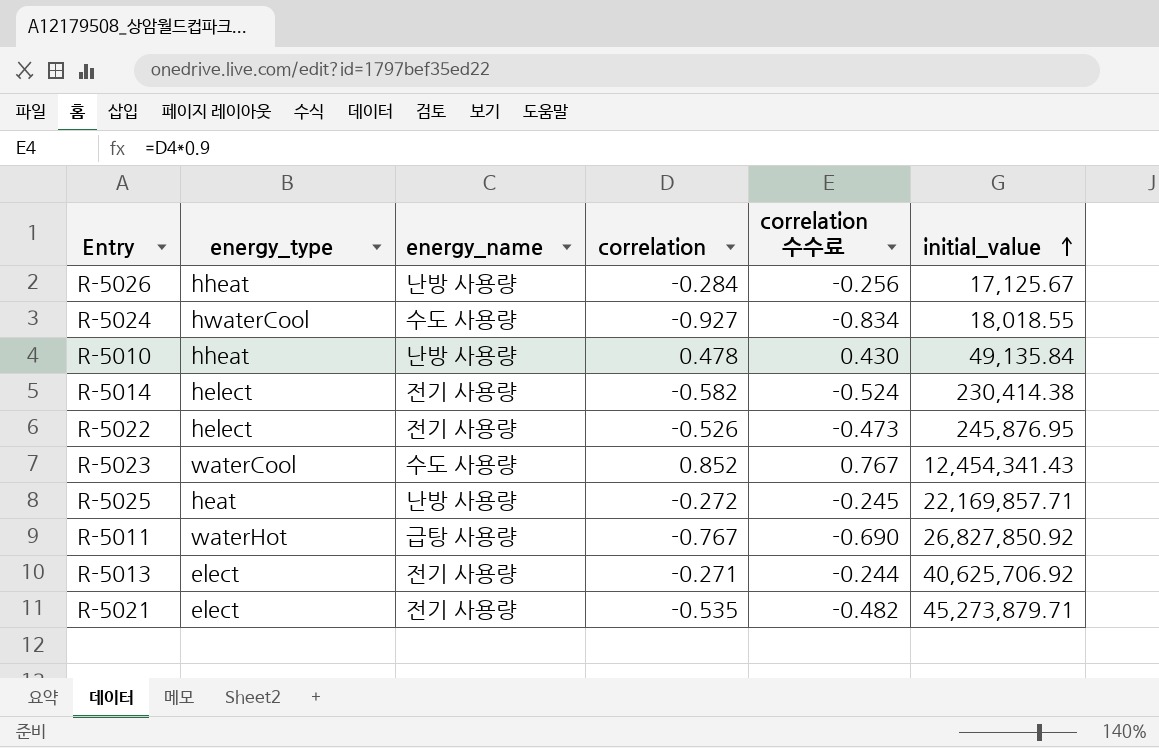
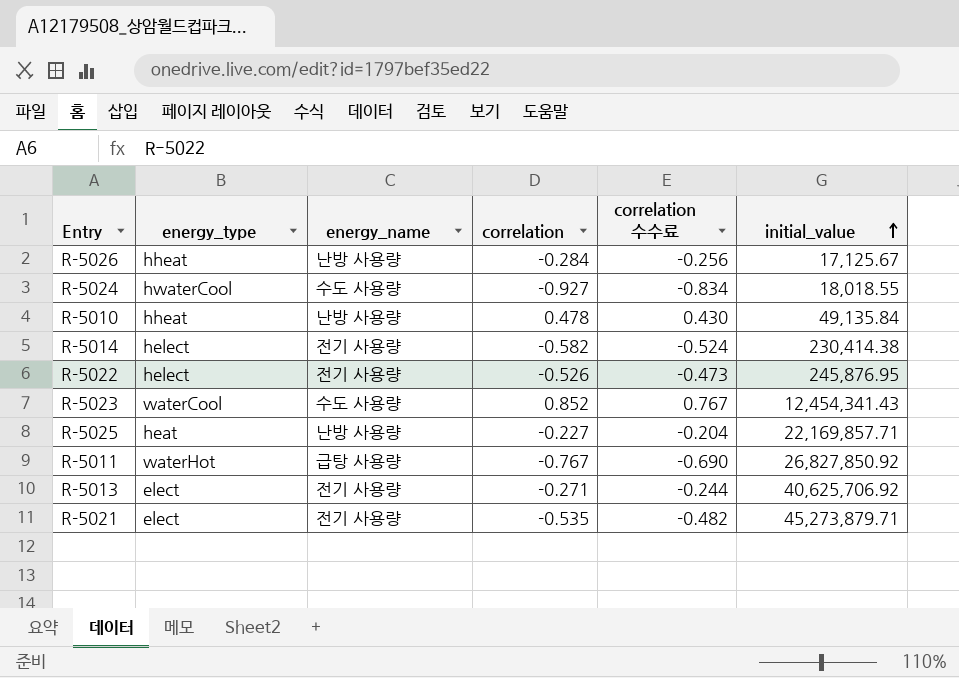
R-5025 | correlation: -0.272 -> -0.227
R-5025 | correlation 수수료: -0.245 -> -0.204

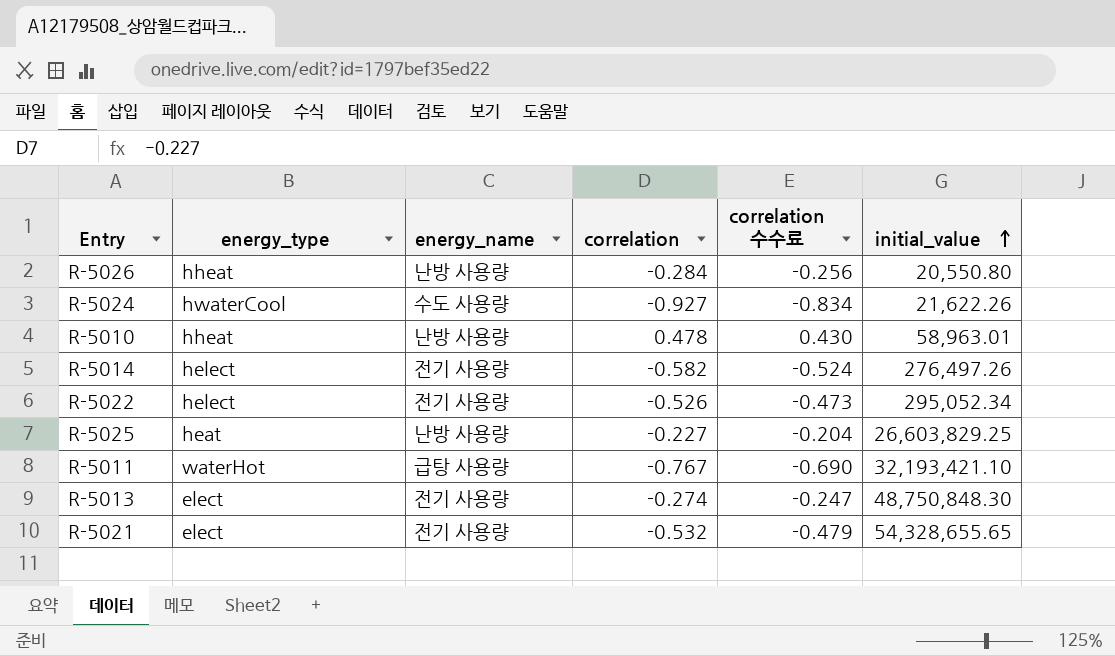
row R-5023: waterCool | 수도 사용량 | 0.852 | 0.767 | 12,454,341.43 -> none
R-5026 | initial_value: 17,125.67 -> 20,550.80
R-5024 | initial_value: 18,018.55 -> 21,622.26
R-5010 | initial_value: 49,135.84 -> 58,963.01
R-5014 | initial_value: 230,414.38 -> 276,497.26
R-5022 | initial_value: 245,876.95 -> 295,052.34
R-5025 | initial_value: 22,169,857.71 -> 26,603,829.25
R-5011 | initial_value: 26,827,850.92 -> 32,193,421.10
R-5013 | correlation: -0.271 -> -0.274
R-5013 | correlation 수수료: -0.244 -> -0.247
R-5013 | initial_value: 40,625,706.92 -> 48,750,848.30
R-5021 | correlation: -0.535 -> -0.532
R-5021 | correlation 수수료: -0.482 -> -0.479
R-5021 | initial_value: 45,273,879.71 -> 54,328,655.65

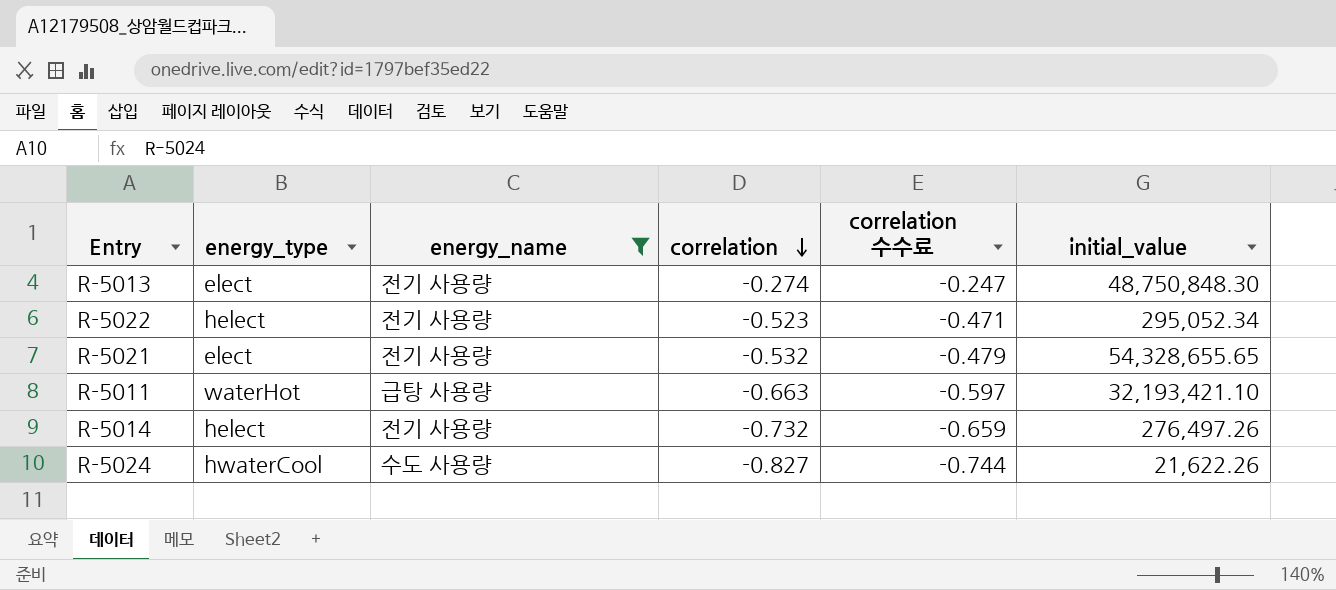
filter: none -> energy_name != 난방 사용량
row order: initial_value ascending -> correlation descending
R-5022 | correlation: -0.526 -> -0.523
R-5022 | correlation 수수료: -0.473 -> -0.471
R-5011 | correlation: -0.767 -> -0.663
R-5011 | correlation 수수료: -0.690 -> -0.597
R-5014 | correlation: -0.582 -> -0.732
R-5014 | correlation 수수료: -0.524 -> -0.659
R-5024 | correlation: -0.927 -> -0.827
R-5024 | correlation 수수료: -0.834 -> -0.744

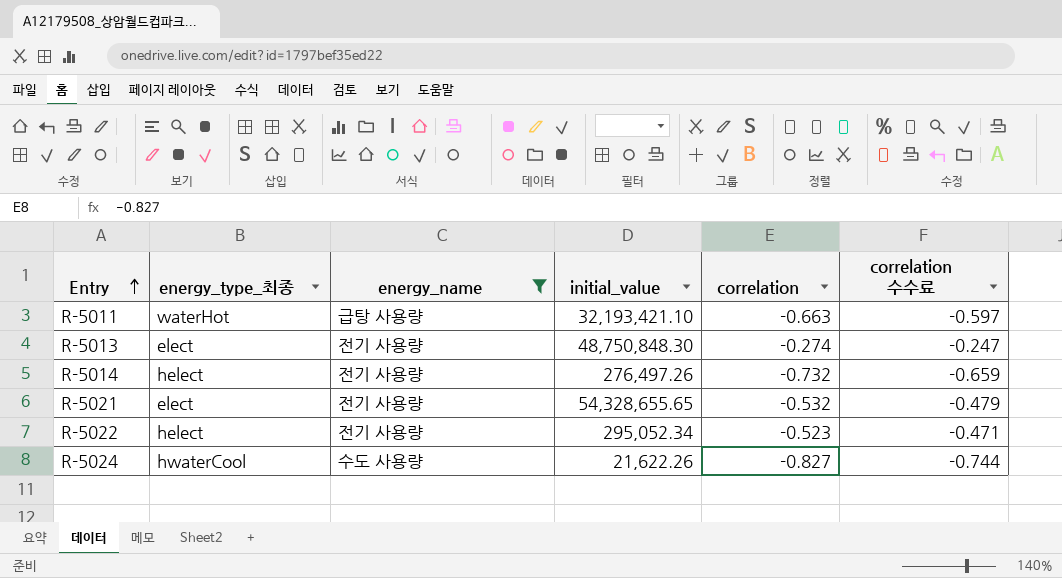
row order: correlation descending -> Entry ascending
column name: energy_type -> energy_type_최종
column initial_value | position: 6 -> 4

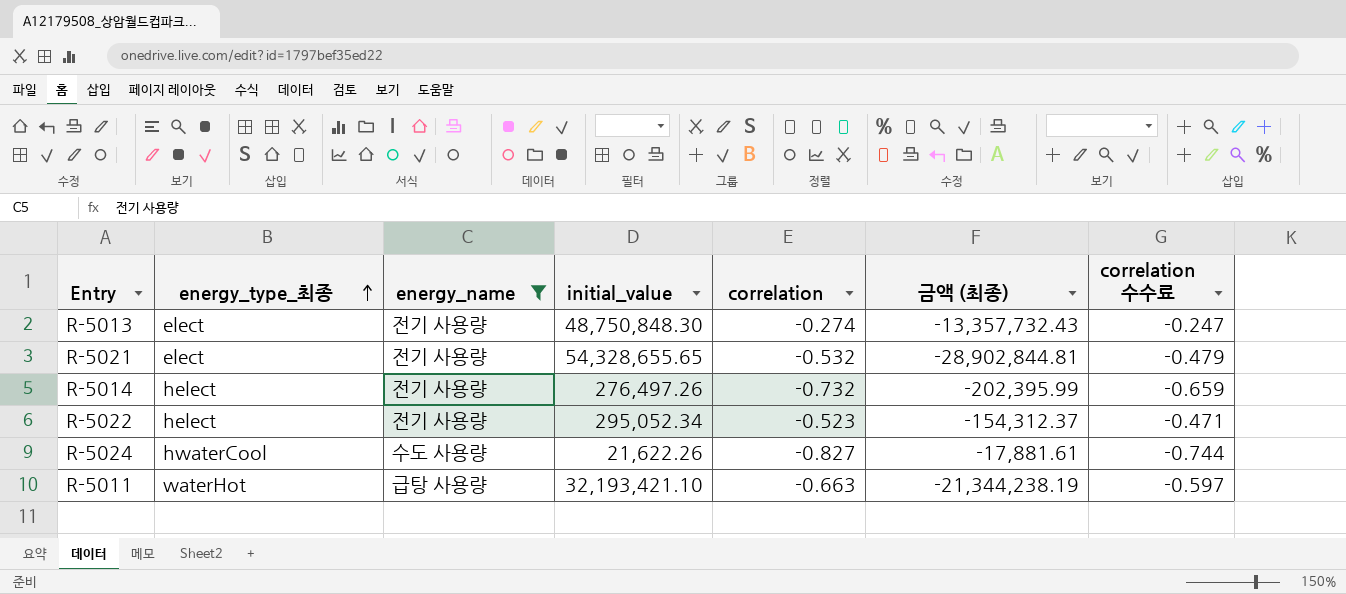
row order: Entry ascending -> energy_type_최종 ascending
column 금액 (최종) | formula: none -> [initial_value] * [correlation]

